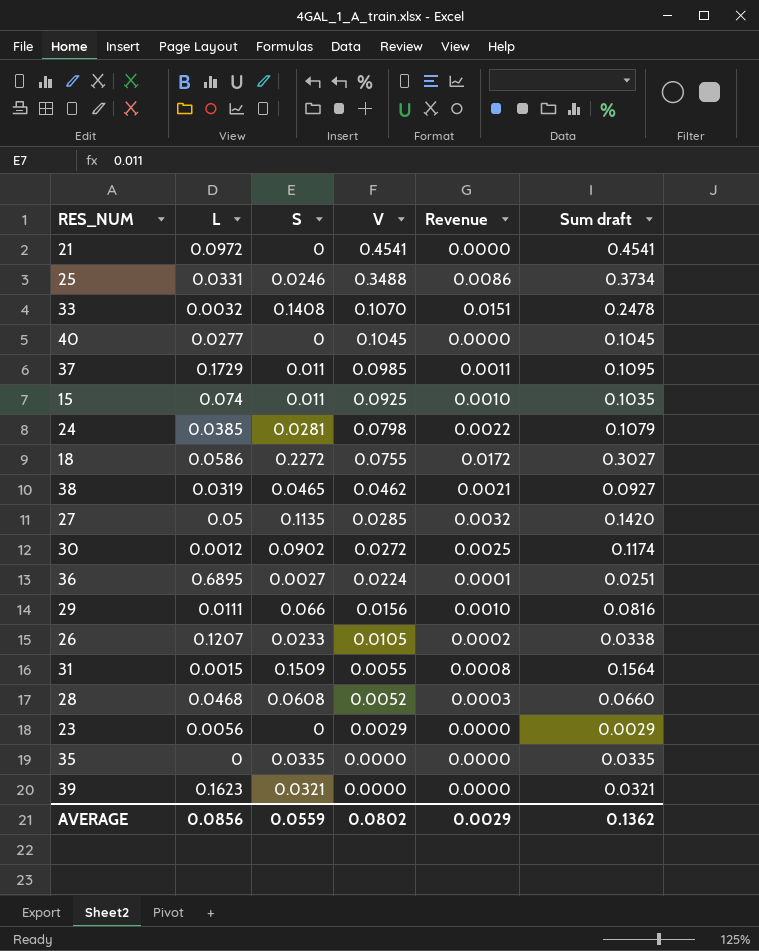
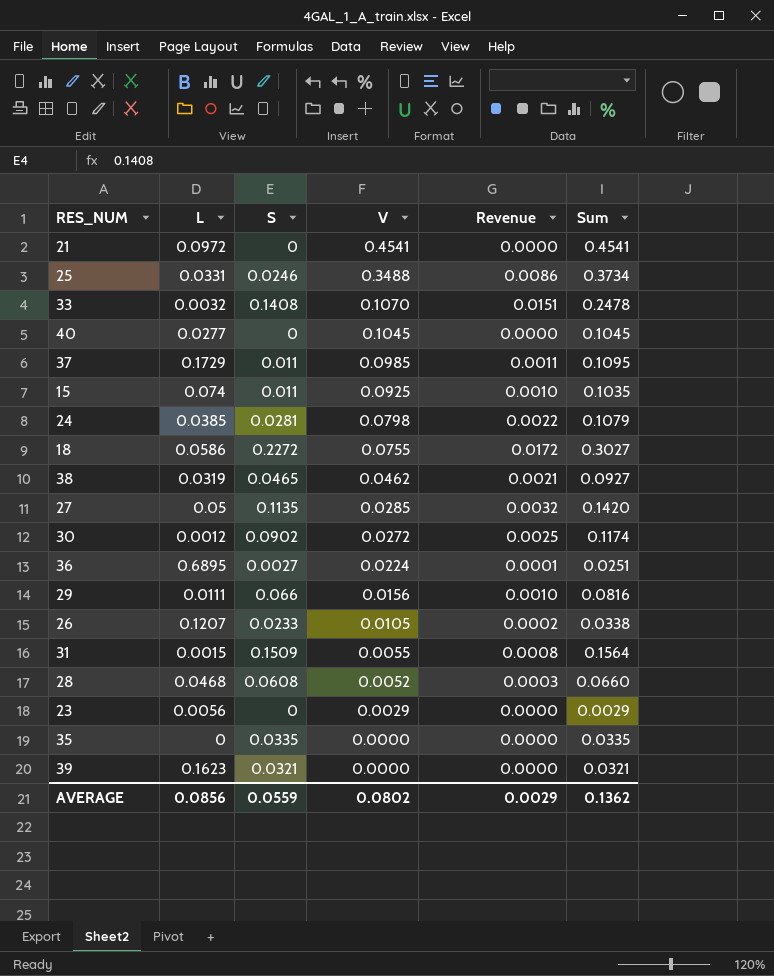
column name: Sum draft -> Sum

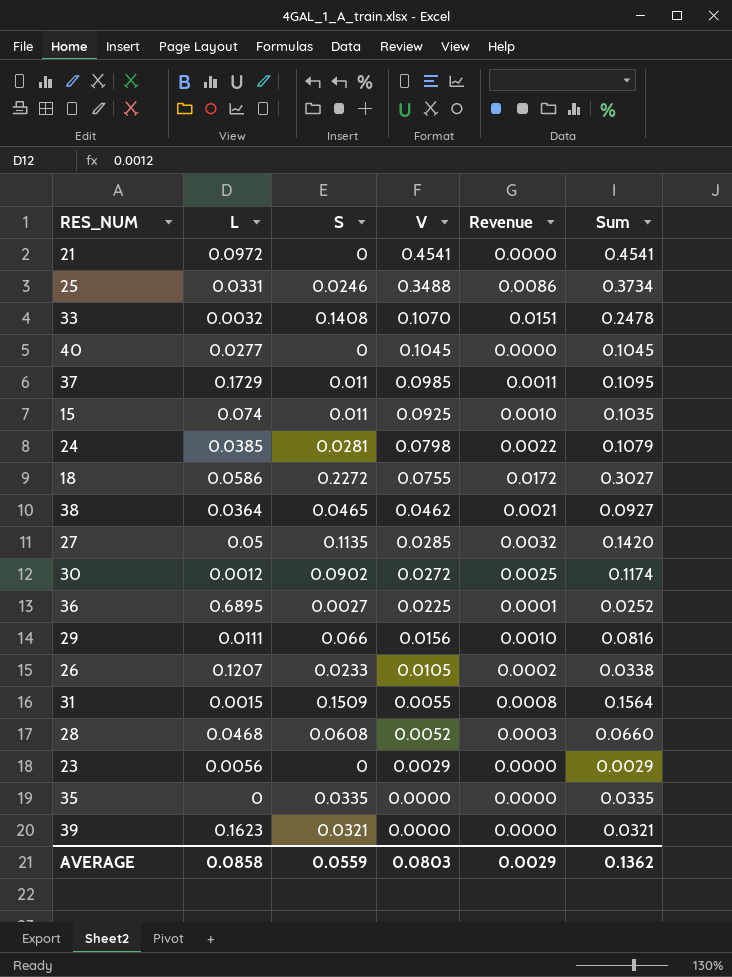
38 | L: 0.0319 -> 0.0364
36 | V: 0.0224 -> 0.0225
36 | Sum: 0.0251 -> 0.0252
AVERAGE | L: 0.0856 -> 0.0858
AVERAGE | V: 0.0802 -> 0.0803

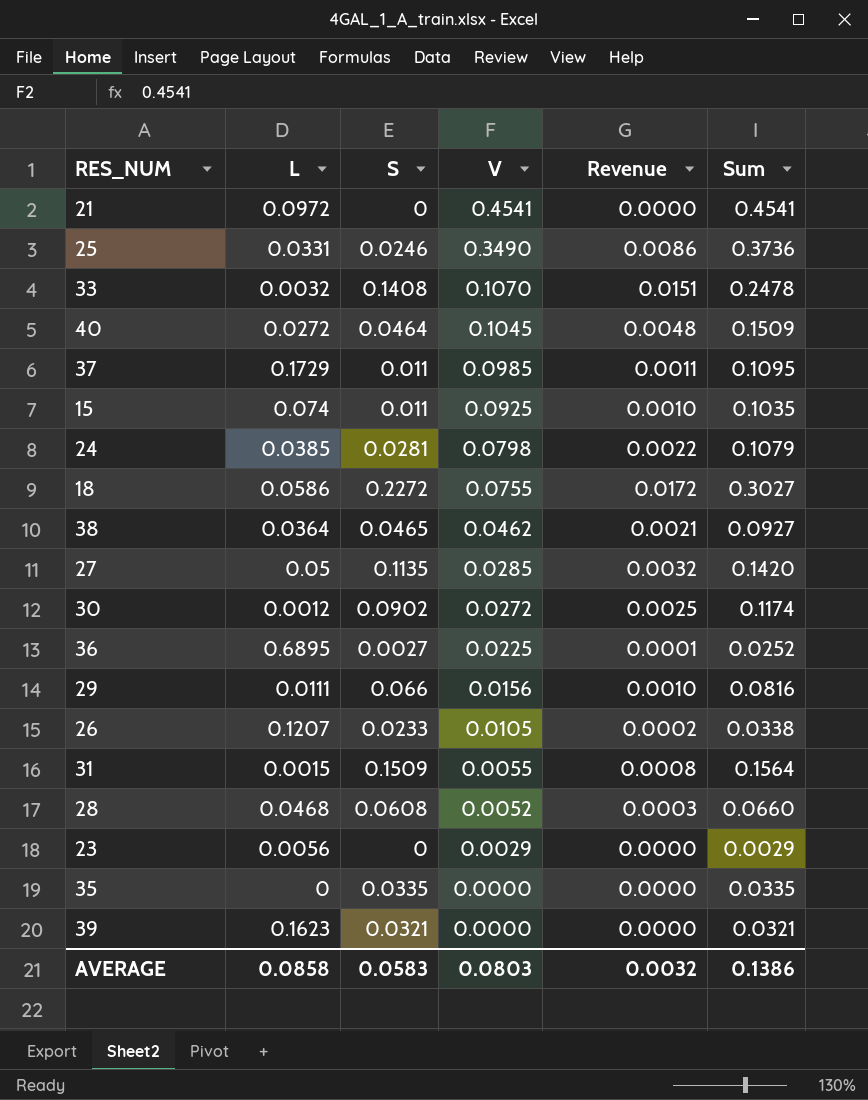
25 | V: 0.3488 -> 0.3490
25 | Sum: 0.3734 -> 0.3736
40 | L: 0.0277 -> 0.0272
40 | S: 0 -> 0.0464
40 | Revenue: 0.0000 -> 0.0048
40 | Sum: 0.1045 -> 0.1509
AVERAGE | S: 0.0559 -> 0.0583
AVERAGE | Revenue: 0.0029 -> 0.0032
AVERAGE | Sum: 0.1362 -> 0.1386

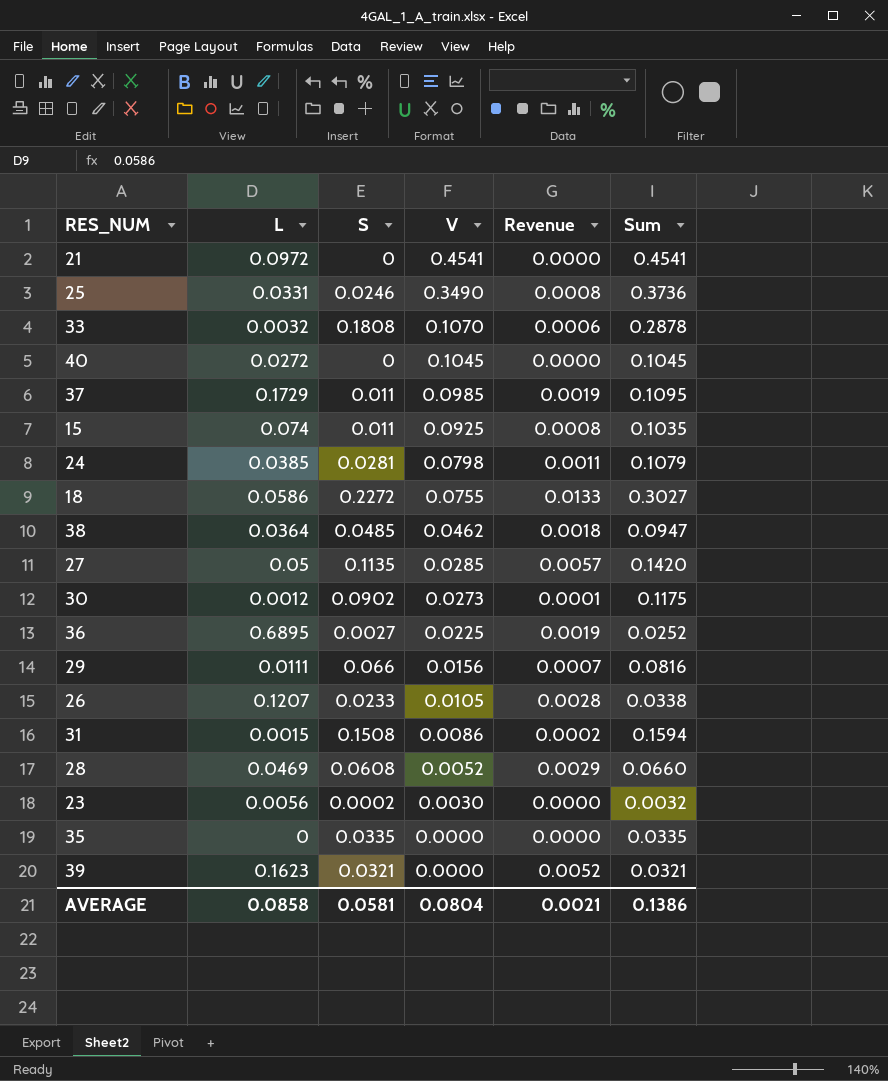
column Revenue | formula: [S] * [V] -> [L] * [S]
33 | S: 0.1408 -> 0.1808
33 | Sum: 0.2478 -> 0.2878
40 | S: 0.0464 -> 0
40 | Sum: 0.1509 -> 0.1045
38 | S: 0.0465 -> 0.0485
38 | Sum: 0.0927 -> 0.0947
30 | V: 0.0272 -> 0.0273
30 | Sum: 0.1174 -> 0.1175
31 | S: 0.1509 -> 0.1508
31 | V: 0.0055 -> 0.0086
31 | Sum: 0.1564 -> 0.1594
28 | L: 0.0468 -> 0.0469
23 | S: 0 -> 0.0002
23 | V: 0.0029 -> 0.0030
23 | Sum: 0.0029 -> 0.0032
AVERAGE | S: 0.0583 -> 0.0581
AVERAGE | V: 0.0803 -> 0.0804
AVERAGE | Revenue: 0.0032 -> 0.0021

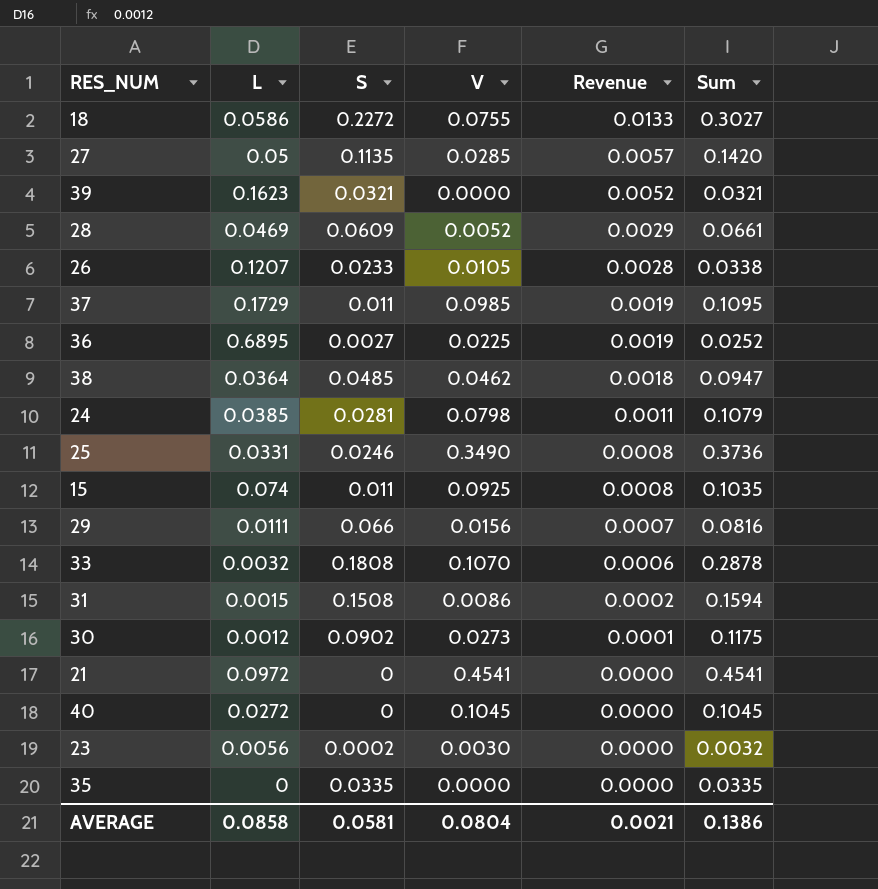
row order: V descending -> Revenue descending
28 | S: 0.0608 -> 0.0609
28 | Sum: 0.0660 -> 0.0661

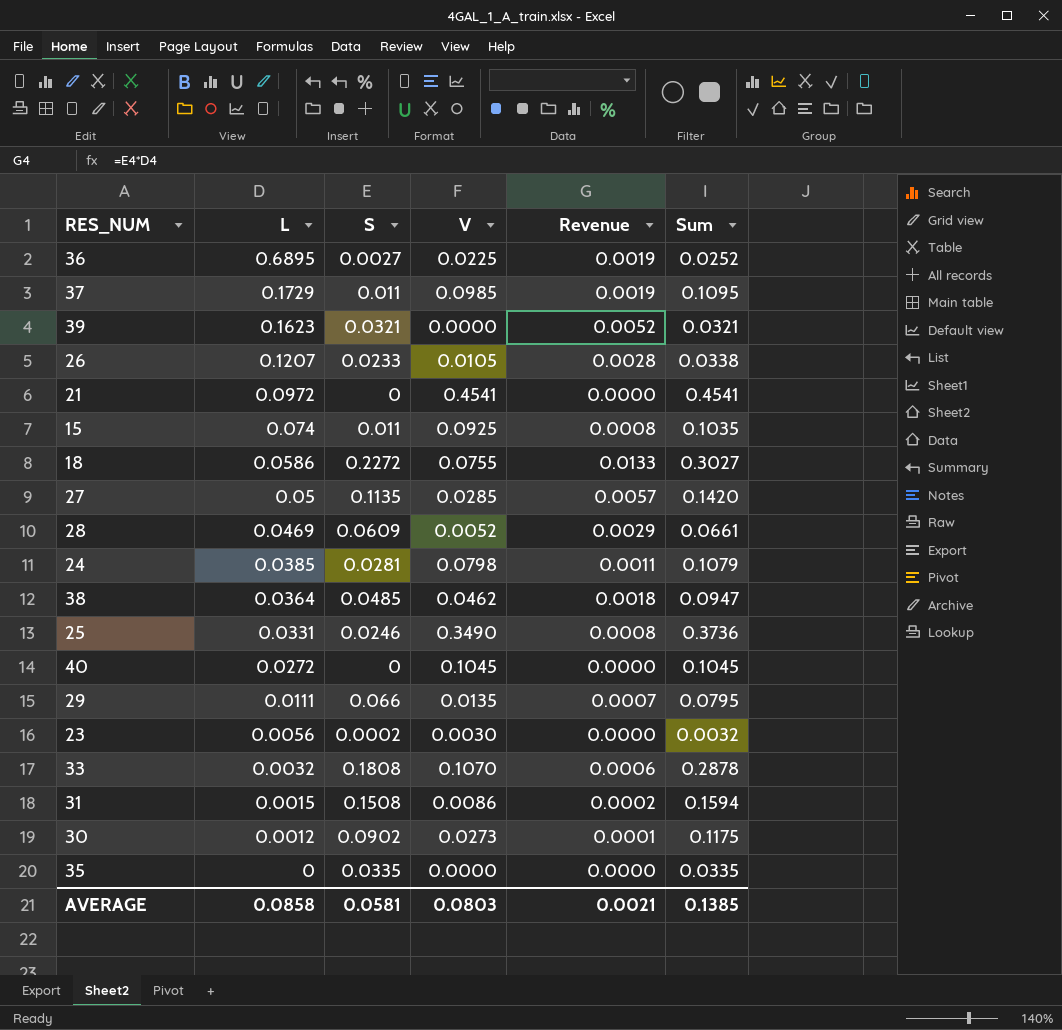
row order: Revenue descending -> L descending
29 | V: 0.0156 -> 0.0135
29 | Sum: 0.0816 -> 0.0795
AVERAGE | V: 0.0804 -> 0.0803
AVERAGE | Sum: 0.1386 -> 0.1385

